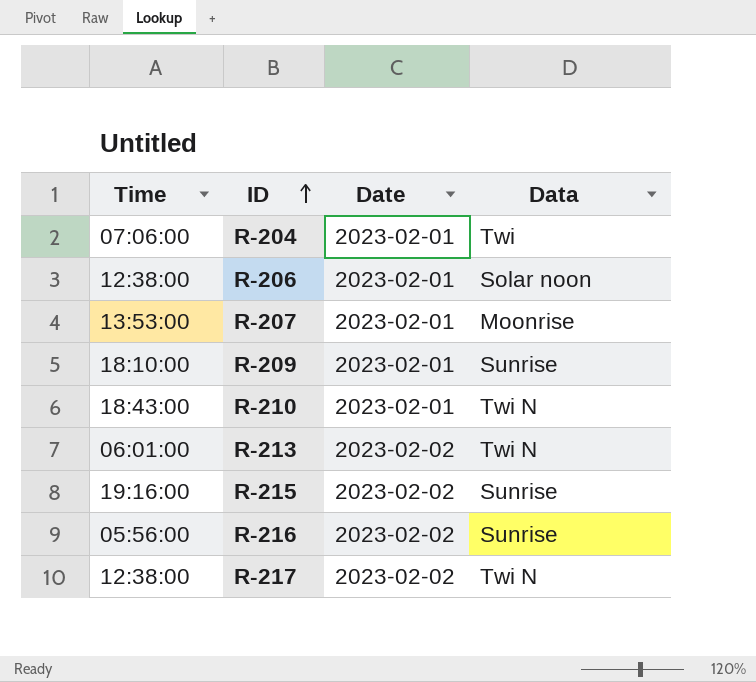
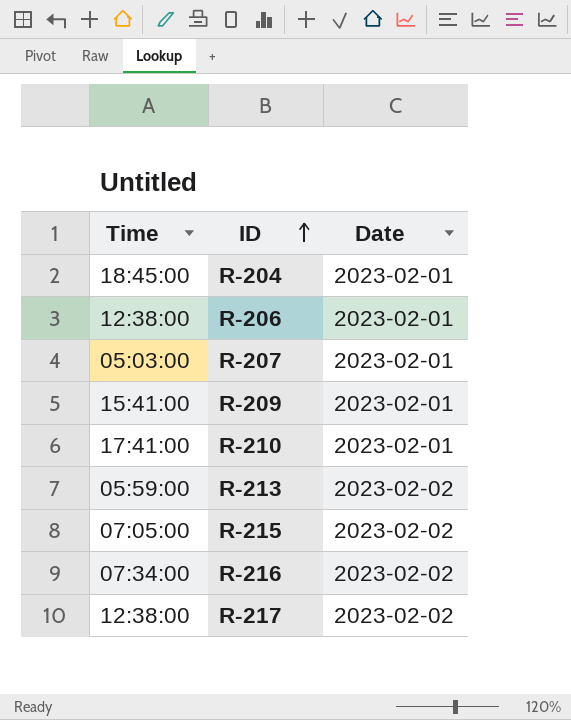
column Data | position: 4 -> none
R-204 | Time: 07:06:00 -> 18:45:00
R-207 | Time: 13:53:00 -> 05:03:00
R-209 | Time: 18:10:00 -> 15:41:00
R-210 | Time: 18:43:00 -> 17:41:00
R-213 | Time: 06:01:00 -> 05:59:00
R-215 | Time: 19:16:00 -> 07:05:00
R-216 | Time: 05:56:00 -> 07:34:00

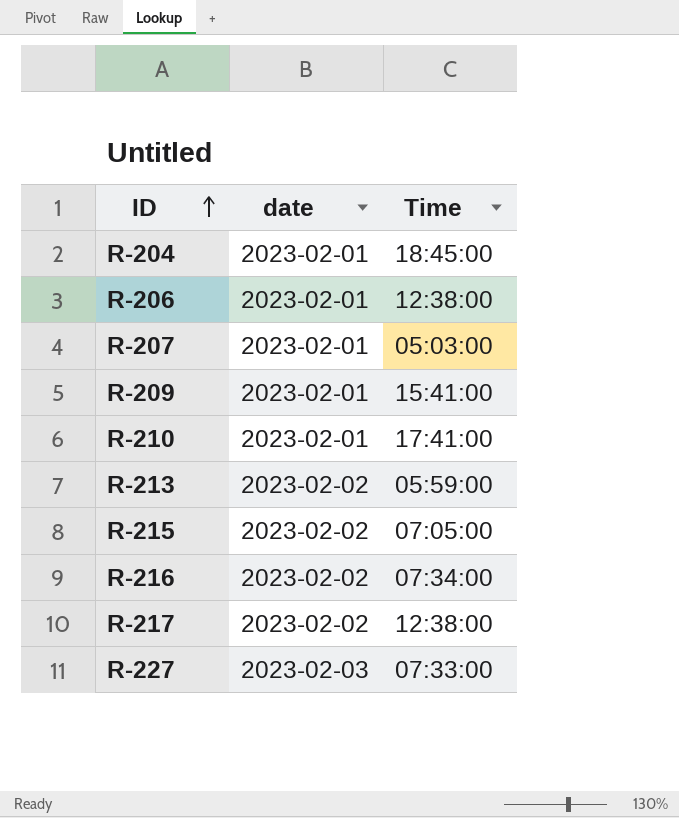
column name: Date -> date
column Time | position: 1 -> 3
row R-227: none -> 2023-02-03 | 07:33:00

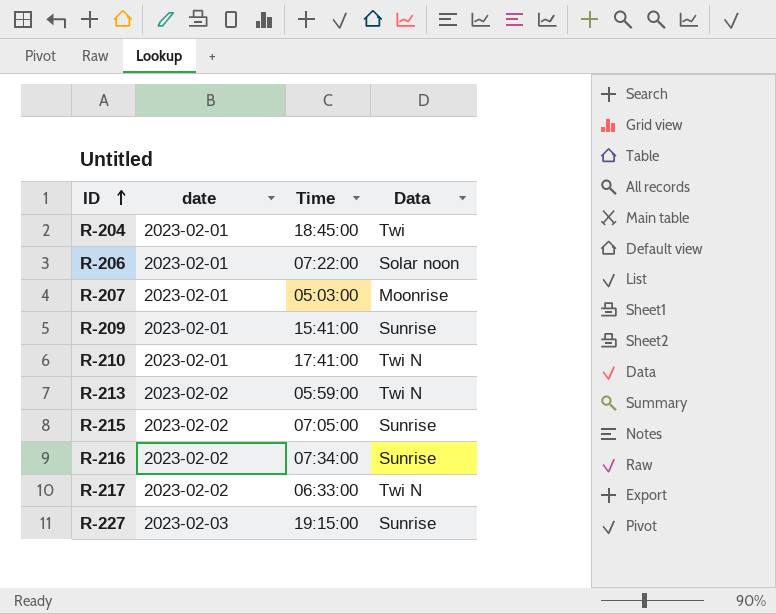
column Data | position: none -> 4
R-206 | Time: 12:38:00 -> 07:22:00
R-217 | Time: 12:38:00 -> 06:33:00
R-227 | Time: 07:33:00 -> 19:15:00

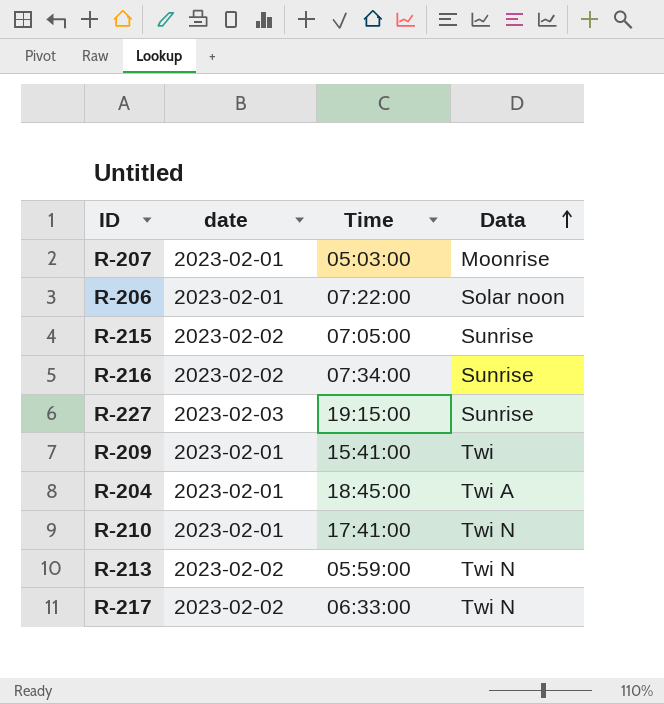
row order: ID ascending -> Data ascending
R-209 | Data: Sunrise -> Twi
R-204 | Data: Twi -> Twi A

